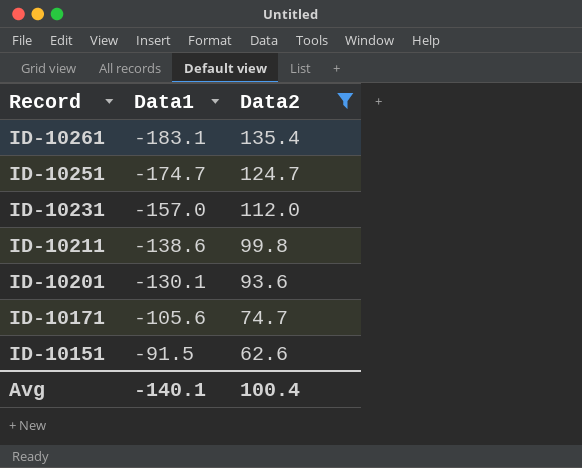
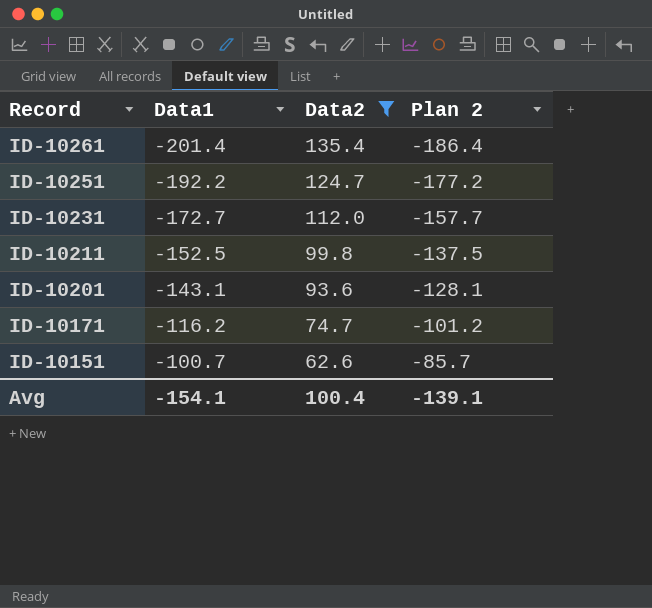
column Plan 2 | formula: none -> [Data1] + 15
ID-10261 | Data1: -183.1 -> -201.4
ID-10251 | Data1: -174.7 -> -192.2
ID-10231 | Data1: -157.0 -> -172.7
ID-10211 | Data1: -138.6 -> -152.5
ID-10201 | Data1: -130.1 -> -143.1
ID-10171 | Data1: -105.6 -> -116.2
ID-10151 | Data1: -91.5 -> -100.7
Avg | Data1: -140.1 -> -154.1

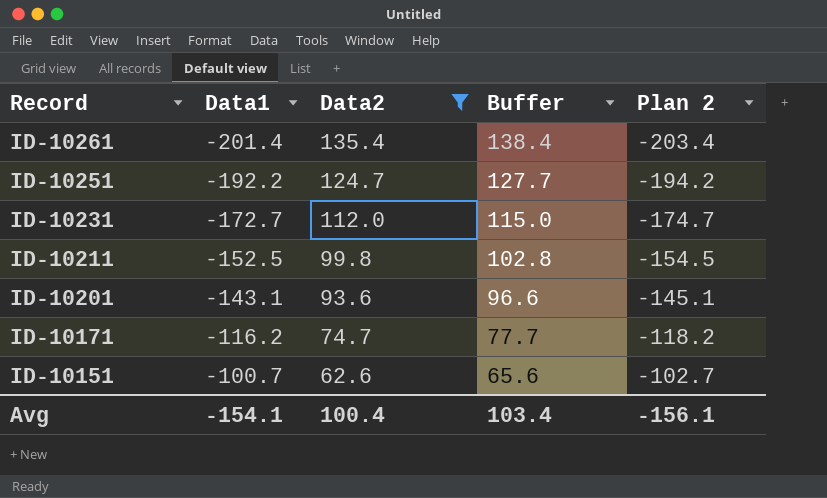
column Buffer | formula: none -> [Data2] + 3
column Plan 2 | formula: [Data1] + 15 -> [Data1] - 2
Avg | Plan 2: -139.1 -> -156.1

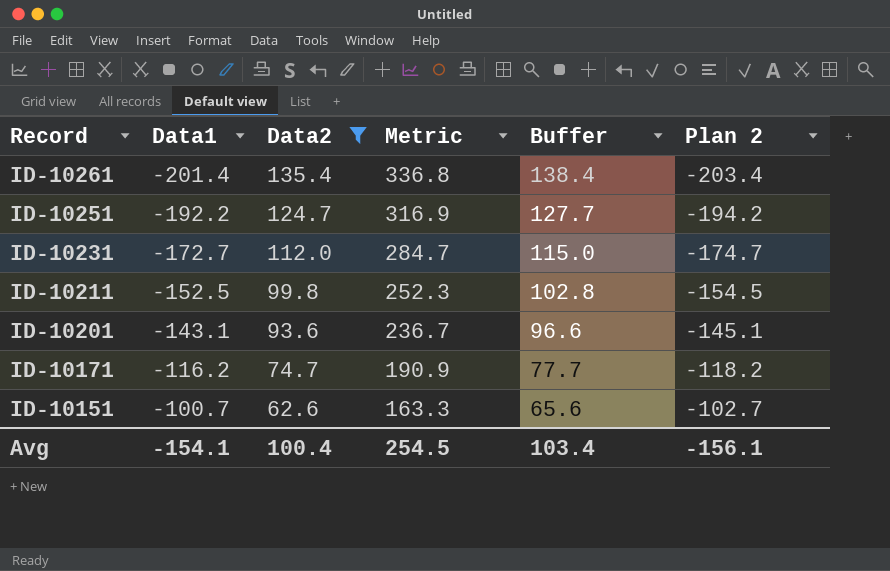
column Metric | formula: none -> [Data2] - [Data1]

